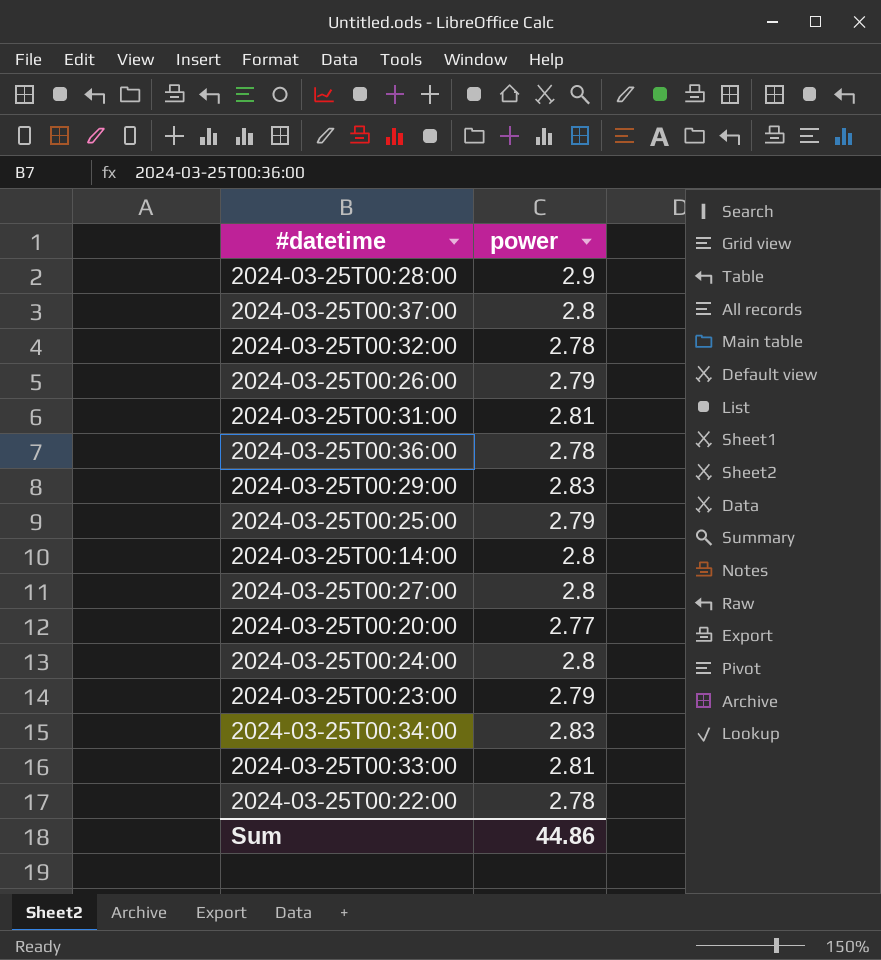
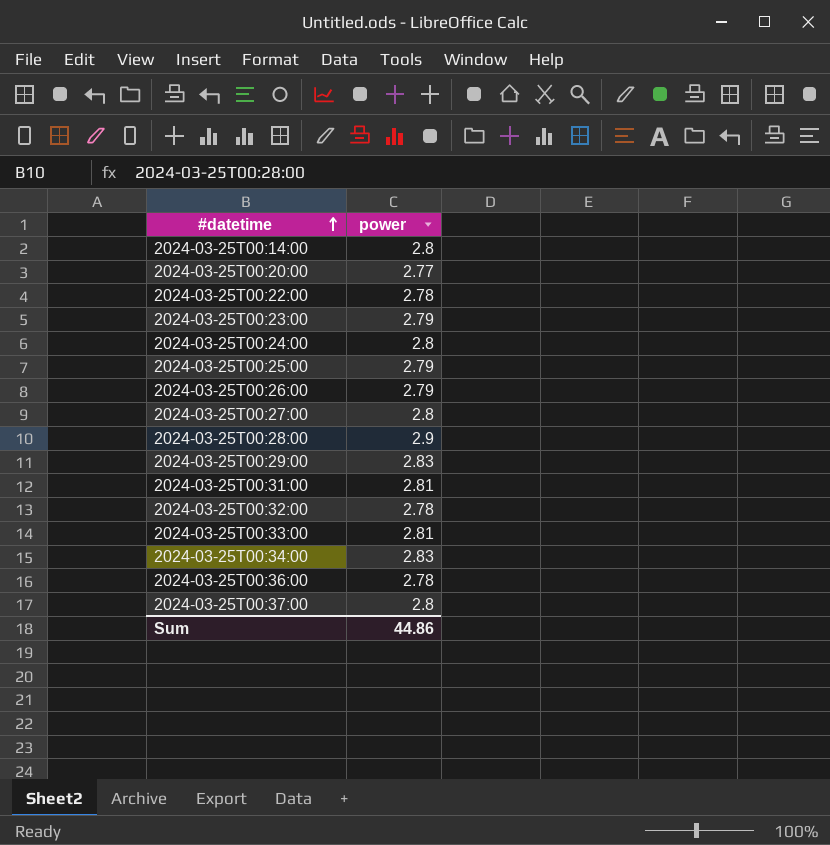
row order: none -> #datetime ascending

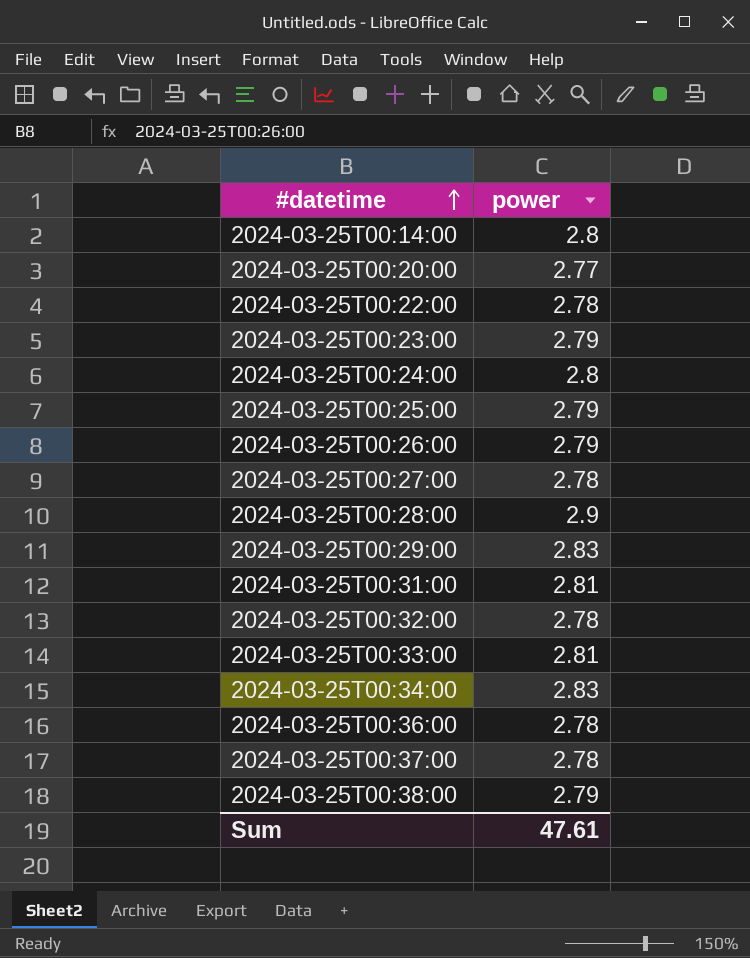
2024-03-25T00:27:00 | power: 2.8 -> 2.78
2024-03-25T00:37:00 | power: 2.8 -> 2.78
row 2024-03-25T00:38:00: none -> 2.79
Sum | power: 44.86 -> 47.61

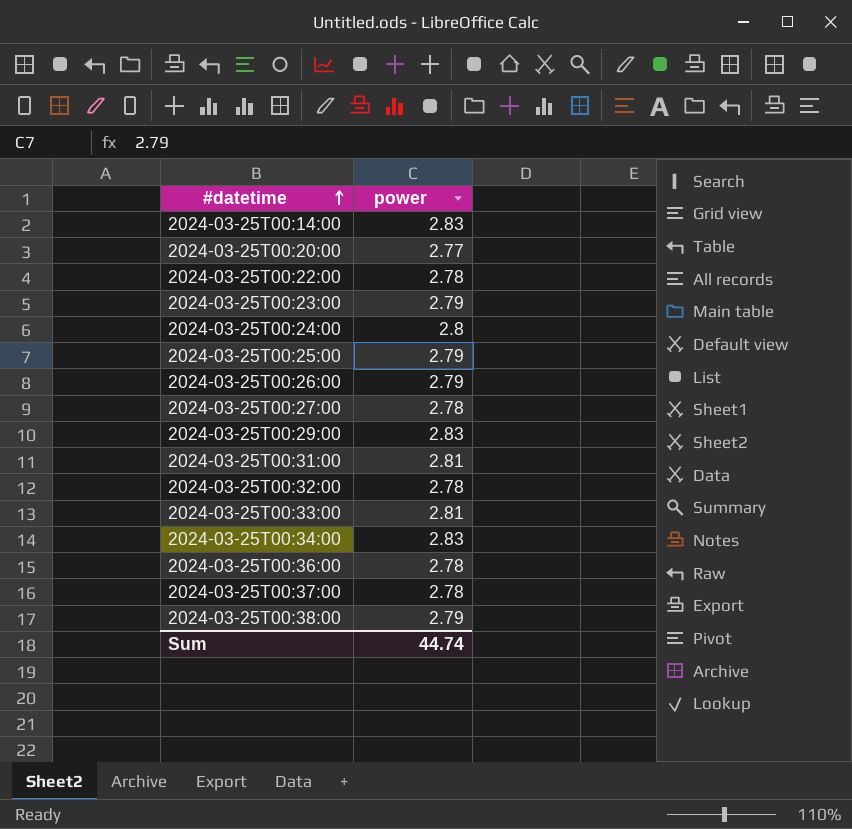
row 2024-03-25T00:28:00: 2.9 -> none
2024-03-25T00:14:00 | power: 2.8 -> 2.83
Sum | power: 47.61 -> 44.74

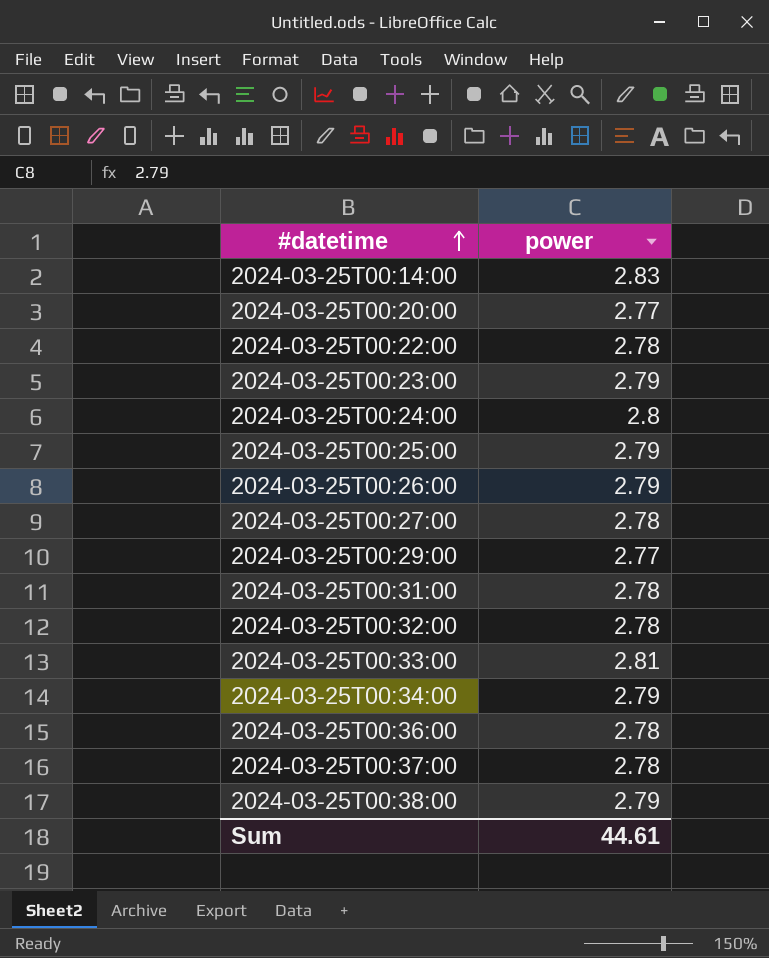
2024-03-25T00:29:00 | power: 2.83 -> 2.77
2024-03-25T00:31:00 | power: 2.81 -> 2.78
2024-03-25T00:34:00 | power: 2.83 -> 2.79
Sum | power: 44.74 -> 44.61

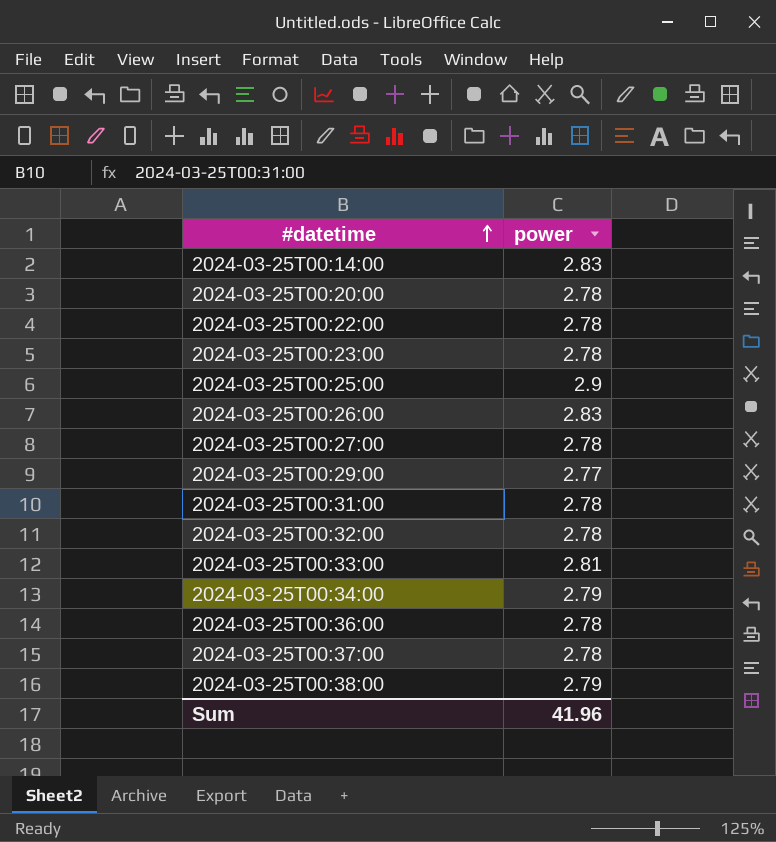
row 2024-03-25T00:24:00: 2.8 -> none
2024-03-25T00:20:00 | power: 2.77 -> 2.78
2024-03-25T00:23:00 | power: 2.79 -> 2.78
2024-03-25T00:25:00 | power: 2.79 -> 2.9
2024-03-25T00:26:00 | power: 2.79 -> 2.83
Sum | power: 44.61 -> 41.96

